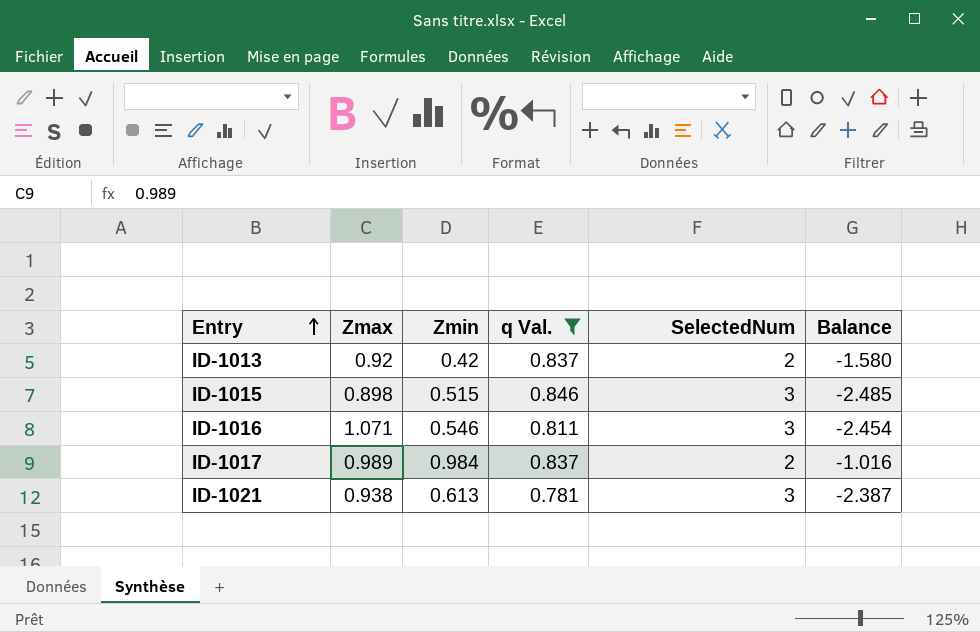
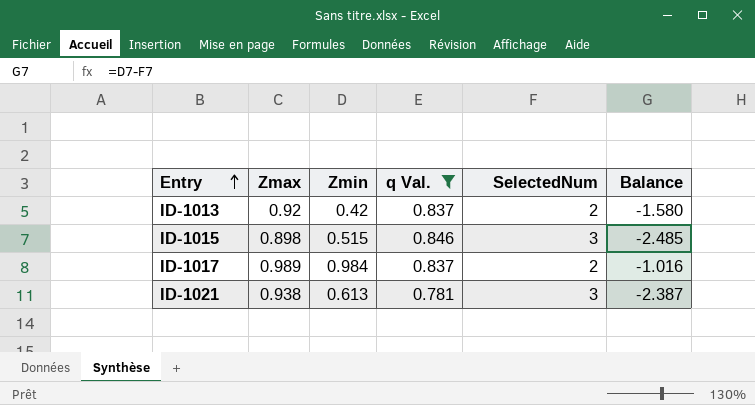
row ID-1016: 1.071 | 0.546 | 0.811 | 3 | -2.454 -> none

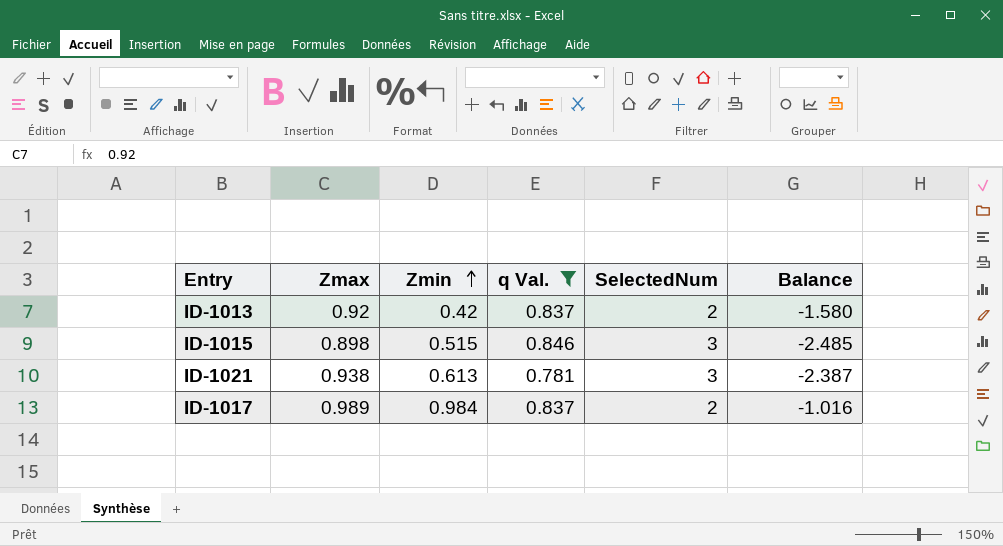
row order: Entry ascending -> Zmin ascending

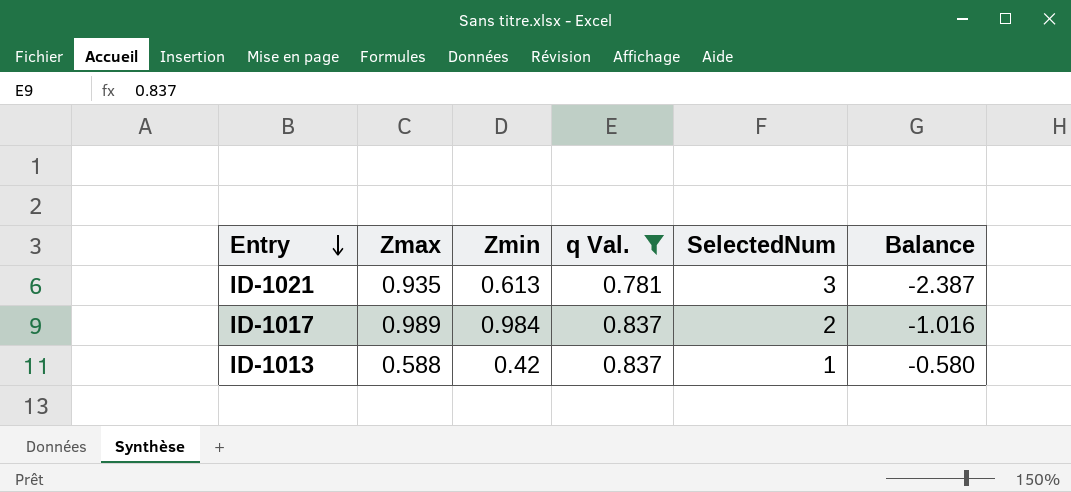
row order: Zmin ascending -> Entry descending
row ID-1015: 0.898 | 0.515 | 0.846 | 3 | -2.485 -> none
ID-1021 | Zmax: 0.938 -> 0.935
ID-1013 | Zmax: 0.92 -> 0.588
ID-1013 | SelectedNum: 2 -> 1
ID-1013 | Balance: -1.580 -> -0.580

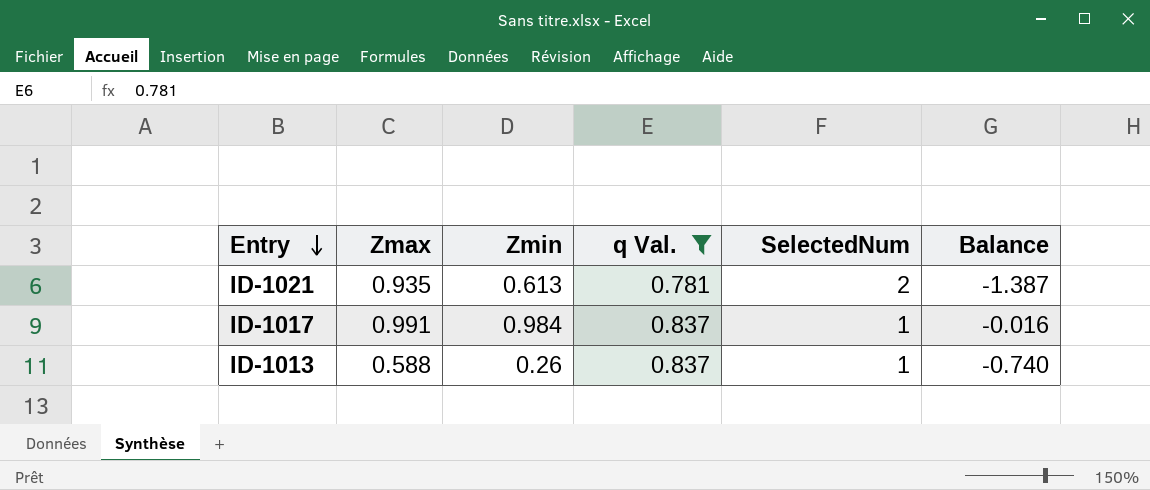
ID-1021 | SelectedNum: 3 -> 2
ID-1021 | Balance: -2.387 -> -1.387
ID-1017 | Zmax: 0.989 -> 0.991
ID-1017 | SelectedNum: 2 -> 1
ID-1017 | Balance: -1.016 -> -0.016
ID-1013 | Zmin: 0.42 -> 0.26
ID-1013 | Balance: -0.580 -> -0.740

